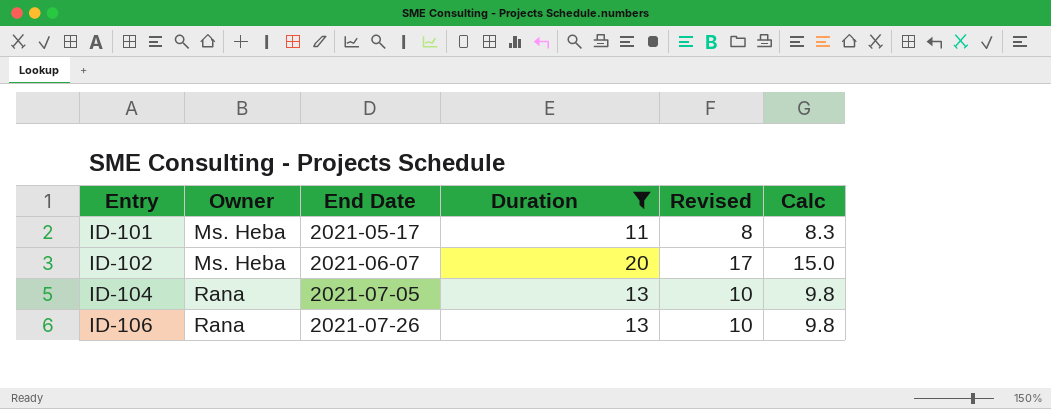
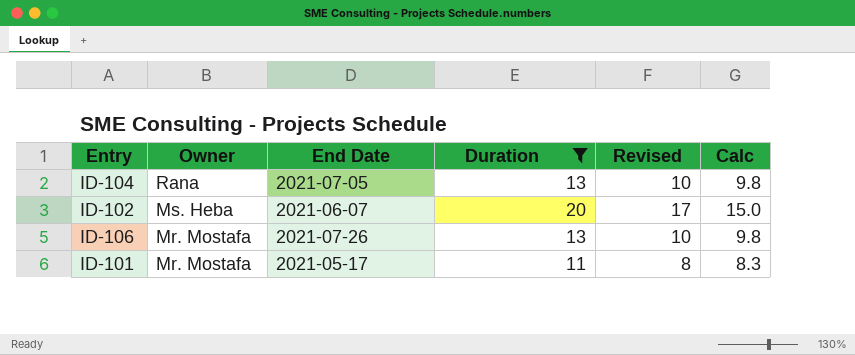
row order: Entry ascending -> Owner descending
ID-106 | Owner: Rana -> Mr. Mostafa
ID-101 | Owner: Ms. Heba -> Mr. Mostafa

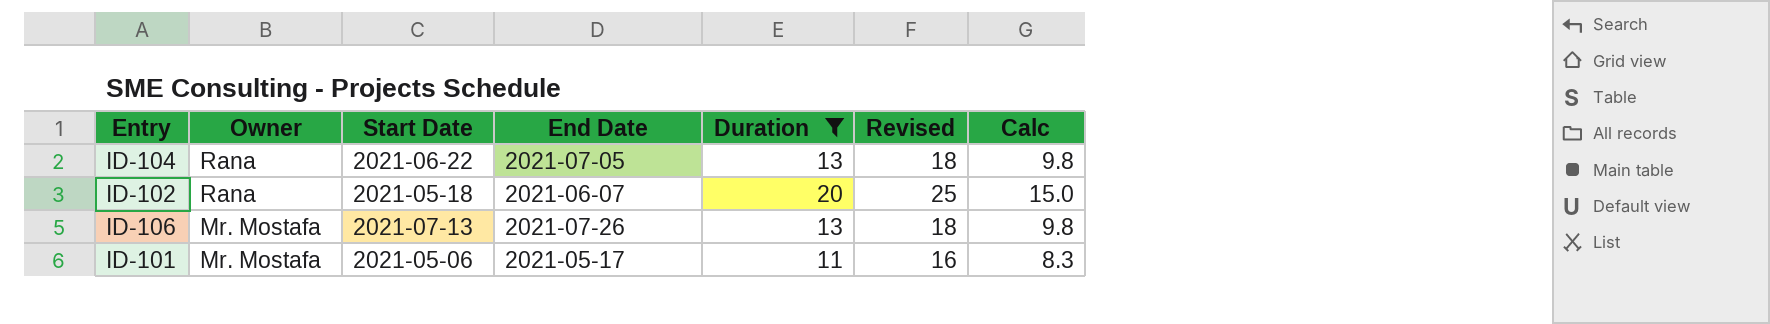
column Start Date | position: none -> 3
column Revised | formula: [Duration] - 3 -> [Duration] + 5
ID-102 | Owner: Ms. Heba -> Rana

